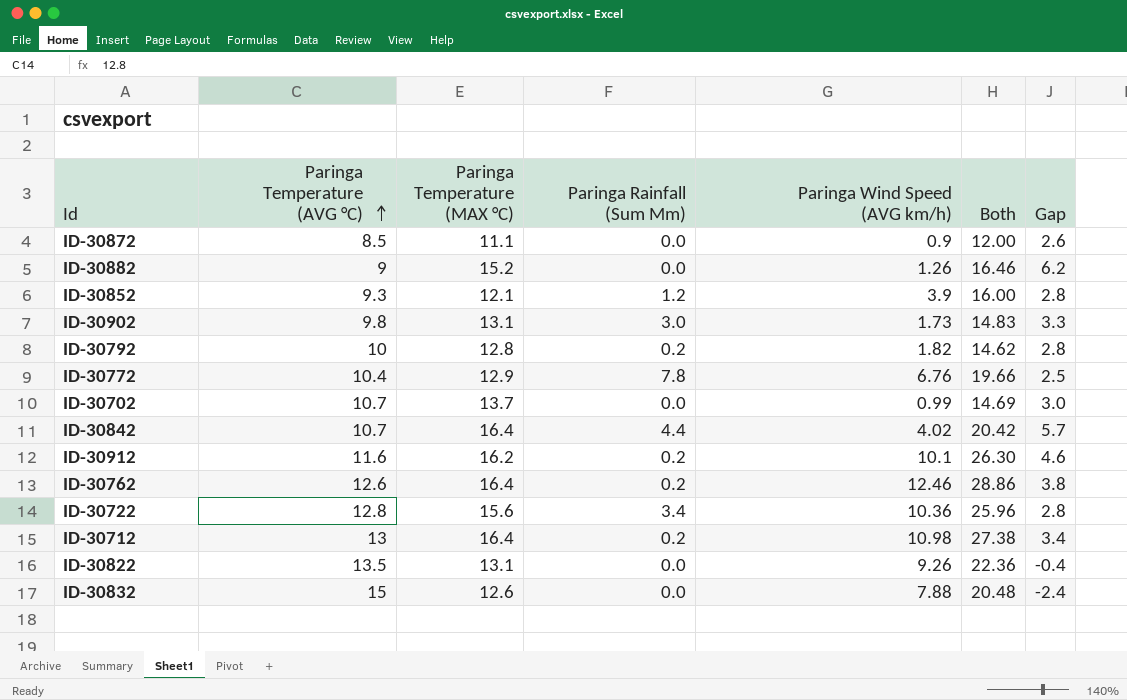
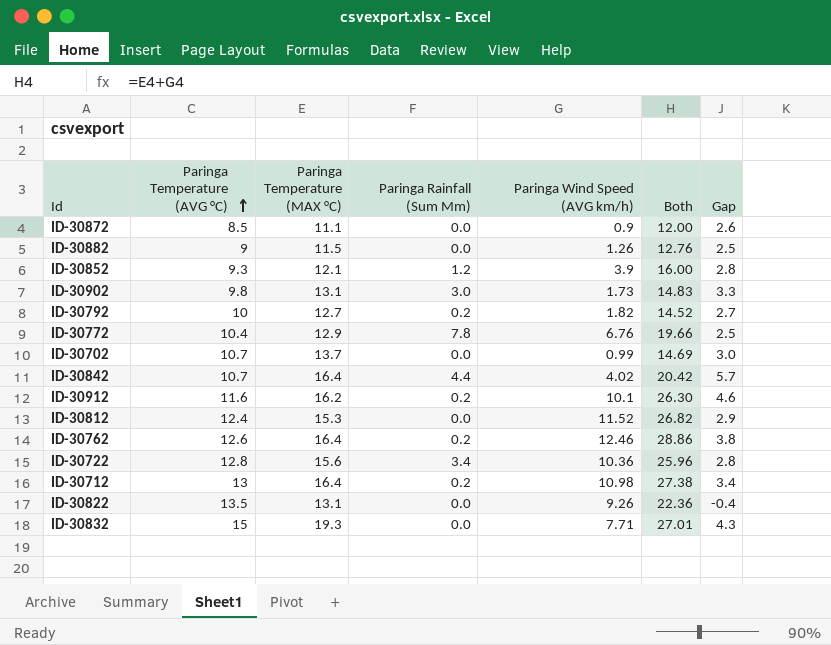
ID-30882 | Paringa Temperature (MAX °C): 15.2 -> 11.5
ID-30882 | Both: 16.46 -> 12.76
ID-30882 | Gap: 6.2 -> 2.5
ID-30792 | Paringa Temperature (MAX °C): 12.8 -> 12.7
ID-30792 | Both: 14.62 -> 14.52
ID-30792 | Gap: 2.8 -> 2.7
row ID-30812: none -> 12.4 | 15.3 | 0.0 | 11.52 | 26.82 | 2.9
ID-30832 | Paringa Temperature (MAX °C): 12.6 -> 19.3
ID-30832 | Paringa Wind Speed (AVG km/h): 7.88 -> 7.71
ID-30832 | Both: 20.48 -> 27.01
ID-30832 | Gap: -2.4 -> 4.3

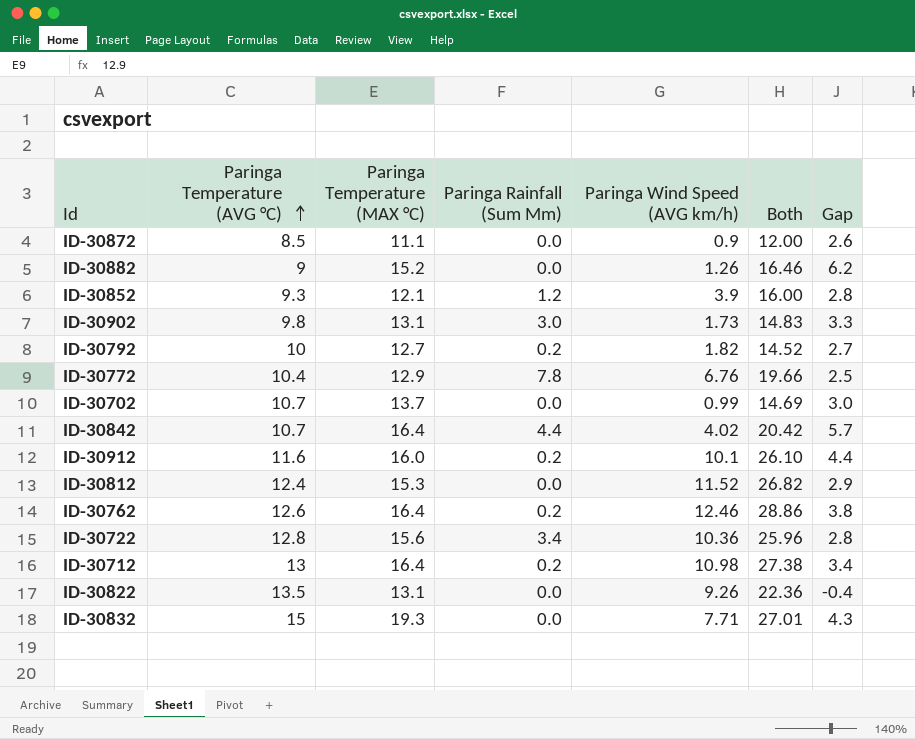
ID-30882 | Paringa Temperature (MAX °C): 11.5 -> 15.2
ID-30882 | Both: 12.76 -> 16.46
ID-30882 | Gap: 2.5 -> 6.2
ID-30912 | Paringa Temperature (MAX °C): 16.2 -> 16.0
ID-30912 | Both: 26.30 -> 26.10
ID-30912 | Gap: 4.6 -> 4.4

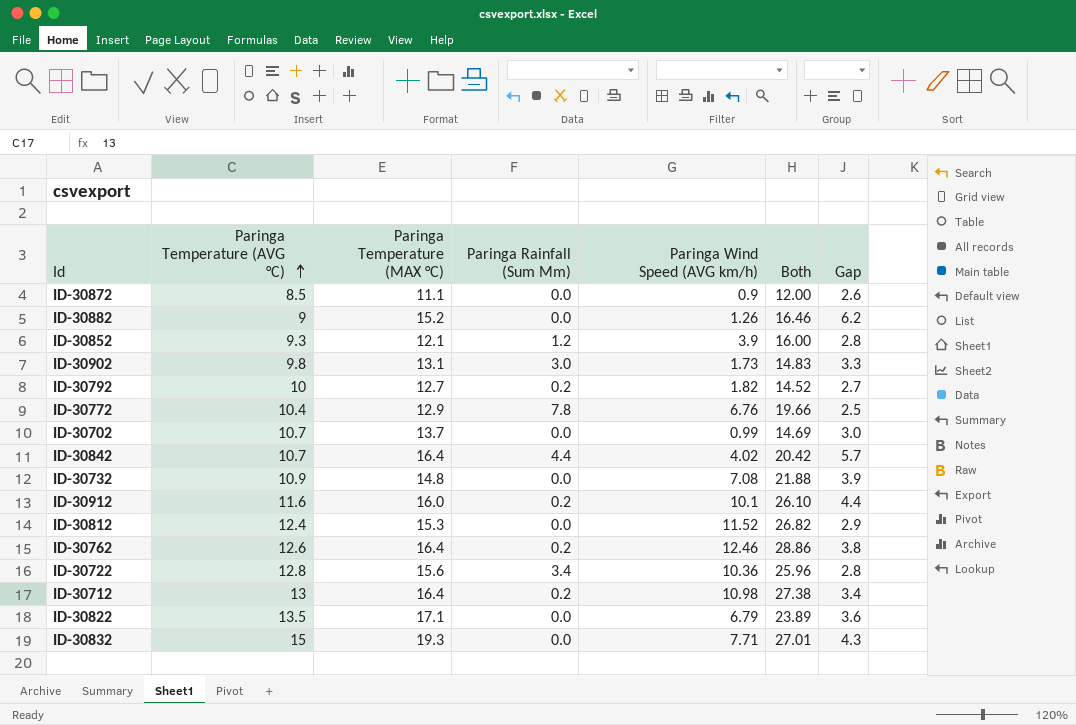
row ID-30732: none -> 10.9 | 14.8 | 0.0 | 7.08 | 21.88 | 3.9
ID-30822 | Paringa Temperature (MAX °C): 13.1 -> 17.1
ID-30822 | Paringa Wind Speed (AVG km/h): 9.26 -> 6.79
ID-30822 | Both: 22.36 -> 23.89
ID-30822 | Gap: -0.4 -> 3.6

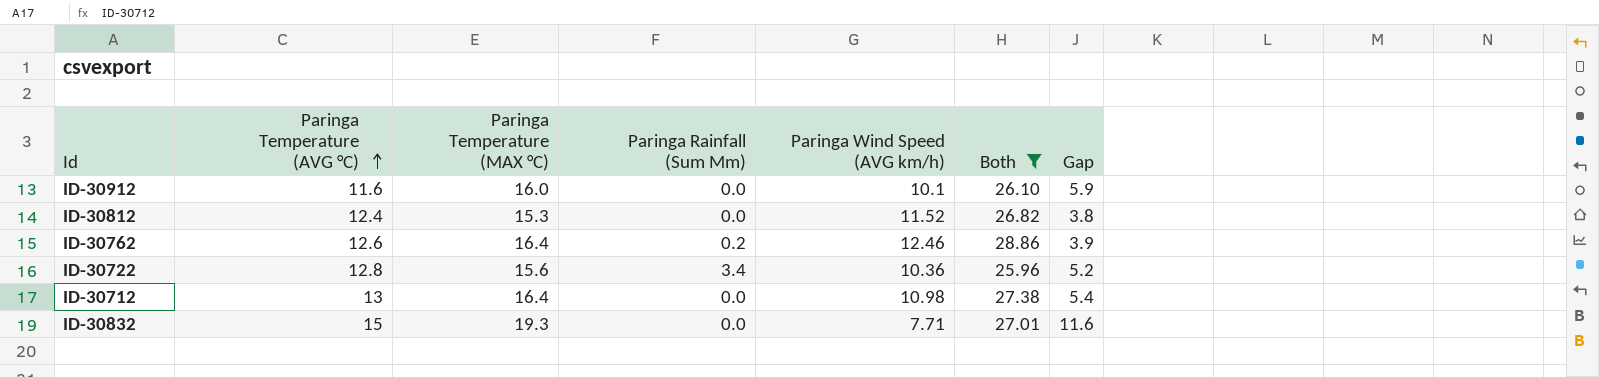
filter: none -> Both >= 25.96
column Gap | formula: [Paringa Temperature (MAX °C)] - [Paringa Temperature (AVG °C)] -> [Paringa Temperature (MAX °C)] - [Paringa Wind Speed (AVG km/h)]
ID-30912 | Paringa Rainfall (Sum Mm): 0.2 -> 0.0
ID-30712 | Paringa Rainfall (Sum Mm): 0.2 -> 0.0

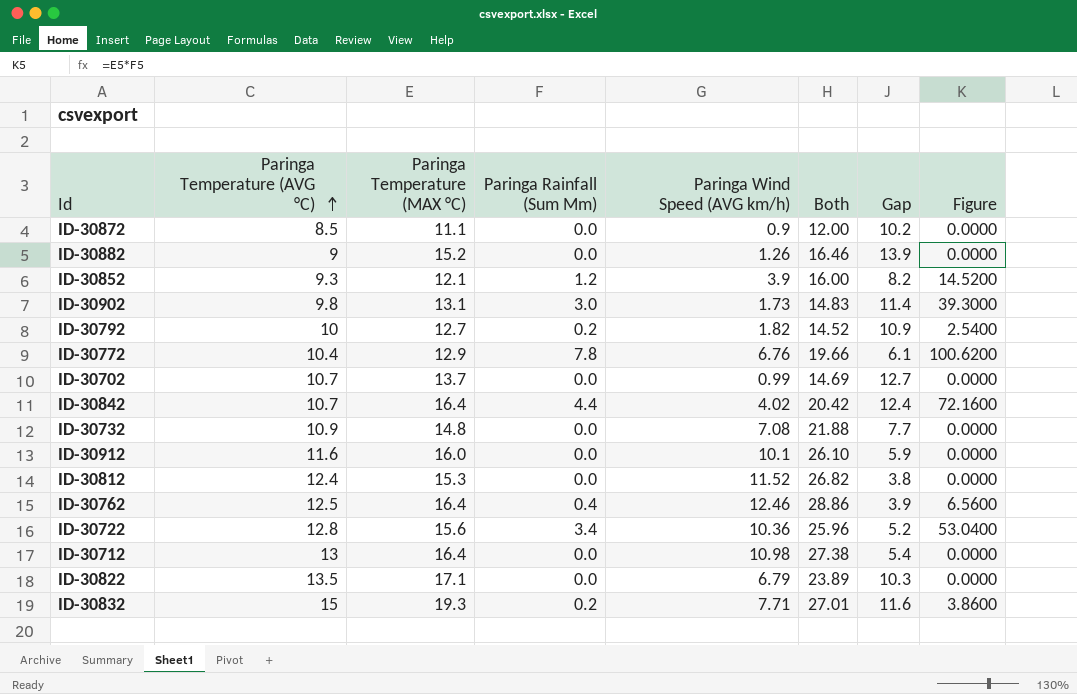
filter: Both >= 25.96 -> none
column Figure | formula: none -> [Paringa Temperature (MAX °C)] * [Paringa Rainfall (Sum Mm)]
ID-30762 | Paringa Temperature (AVG °C): 12.6 -> 12.5
ID-30762 | Paringa Rainfall (Sum Mm): 0.2 -> 0.4
ID-30832 | Paringa Rainfall (Sum Mm): 0.0 -> 0.2

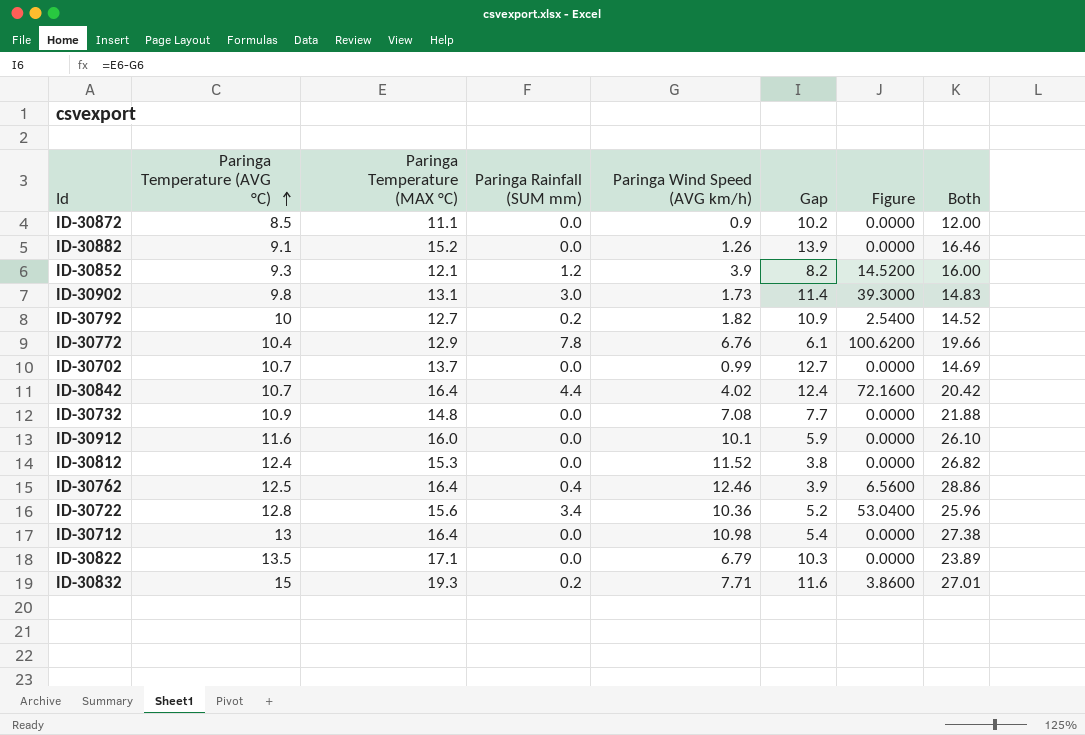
column name: Paringa Rainfall (Sum Mm) -> Paringa Rainfall (SUM mm)
column Both | position: 6 -> 8
ID-30882 | Paringa Temperature (AVG °C): 9 -> 9.1

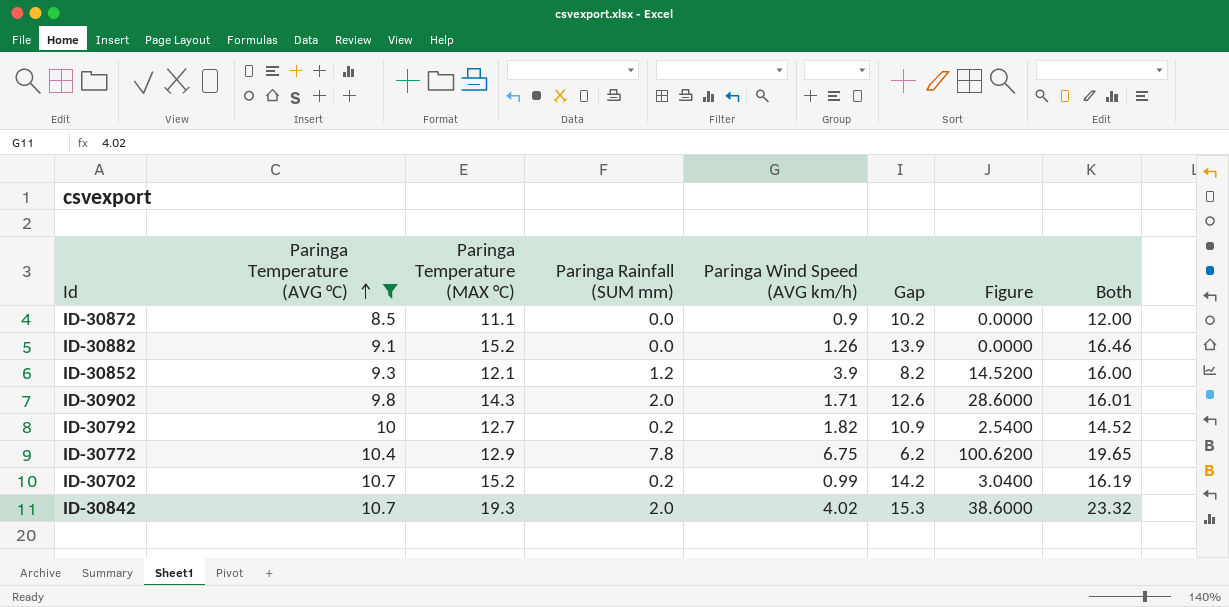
filter: none -> Paringa Temperature (AVG °C) <= 10.7
ID-30902 | Paringa Temperature (MAX °C): 13.1 -> 14.3
ID-30902 | Paringa Rainfall (SUM mm): 3.0 -> 2.0
ID-30902 | Paringa Wind Speed (AVG km/h): 1.73 -> 1.71
ID-30902 | Gap: 11.4 -> 12.6
ID-30902 | Figure: 39.3000 -> 28.6000
ID-30902 | Both: 14.83 -> 16.01
ID-30772 | Paringa Wind Speed (AVG km/h): 6.76 -> 6.75
ID-30772 | Gap: 6.1 -> 6.2
ID-30772 | Both: 19.66 -> 19.65
ID-30702 | Paringa Temperature (MAX °C): 13.7 -> 15.2
ID-30702 | Paringa Rainfall (SUM mm): 0.0 -> 0.2
ID-30702 | Gap: 12.7 -> 14.2
ID-30702 | Figure: 0.0000 -> 3.0400
ID-30702 | Both: 14.69 -> 16.19
ID-30842 | Paringa Temperature (MAX °C): 16.4 -> 19.3
ID-30842 | Paringa Rainfall (SUM mm): 4.4 -> 2.0
ID-30842 | Gap: 12.4 -> 15.3
ID-30842 | Figure: 72.1600 -> 38.6000
ID-30842 | Both: 20.42 -> 23.32

